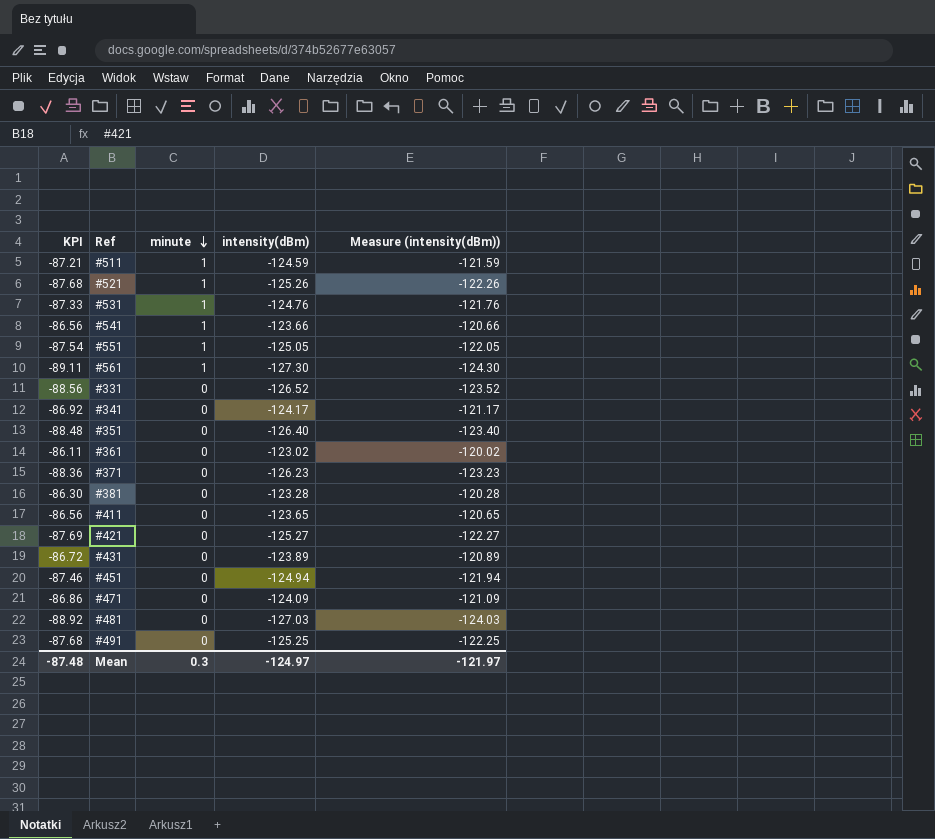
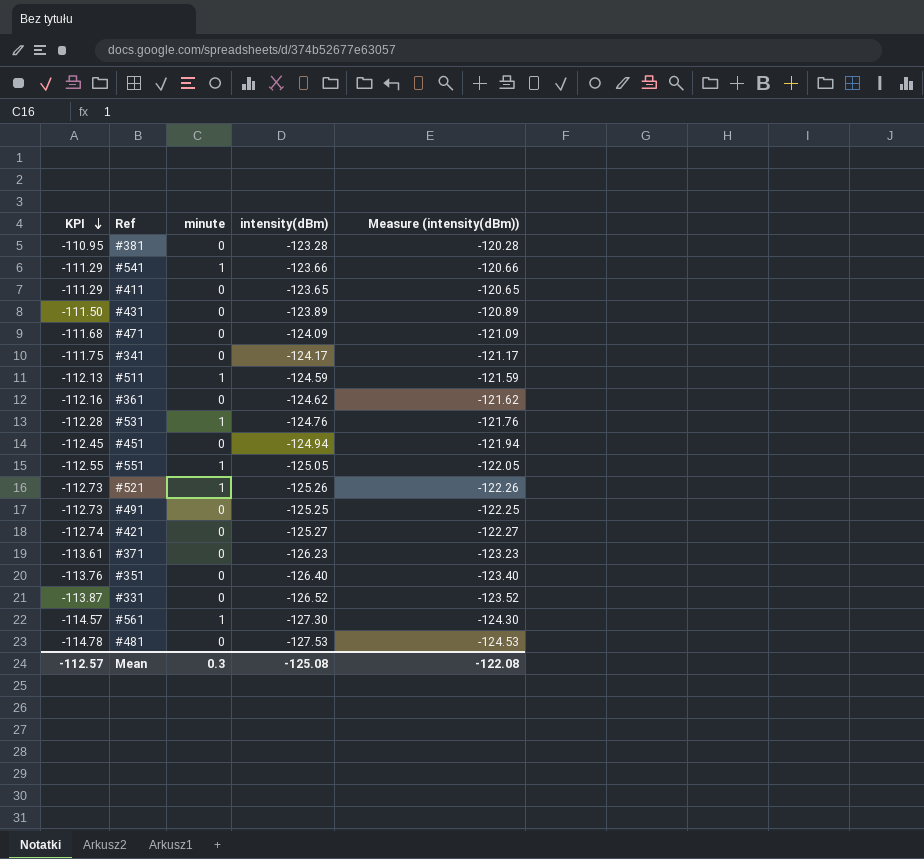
row order: minute descending -> KPI descending
column KPI | formula: [intensity(dBm)] * 0.7 -> [intensity(dBm)] * 0.9
#361 | intensity(dBm): -123.02 -> -124.62
#361 | Measure (intensity(dBm)): -120.02 -> -121.62
#481 | intensity(dBm): -127.03 -> -127.53
#481 | Measure (intensity(dBm)): -124.03 -> -124.53
Mean | KPI: -87.48 -> -112.57
Mean | intensity(dBm): -124.97 -> -125.08
Mean | Measure (intensity(dBm)): -121.97 -> -122.08

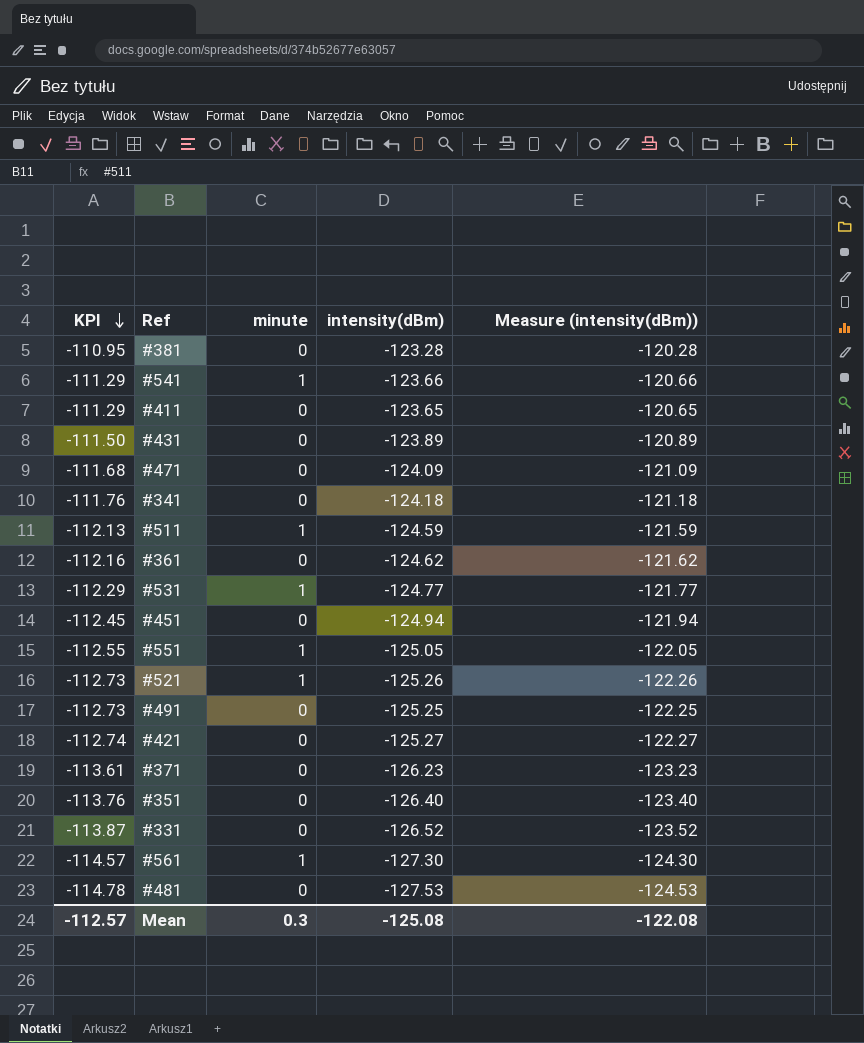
#341 | KPI: -111.75 -> -111.76
#341 | intensity(dBm): -124.17 -> -124.18
#341 | Measure (intensity(dBm)): -121.17 -> -121.18
#531 | KPI: -112.28 -> -112.29
#531 | intensity(dBm): -124.76 -> -124.77
#531 | Measure (intensity(dBm)): -121.76 -> -121.77

